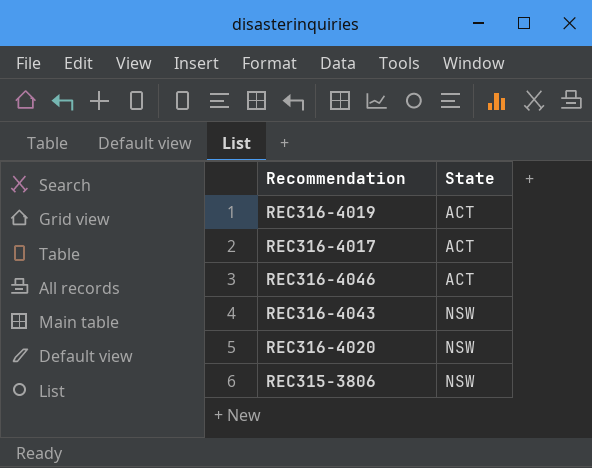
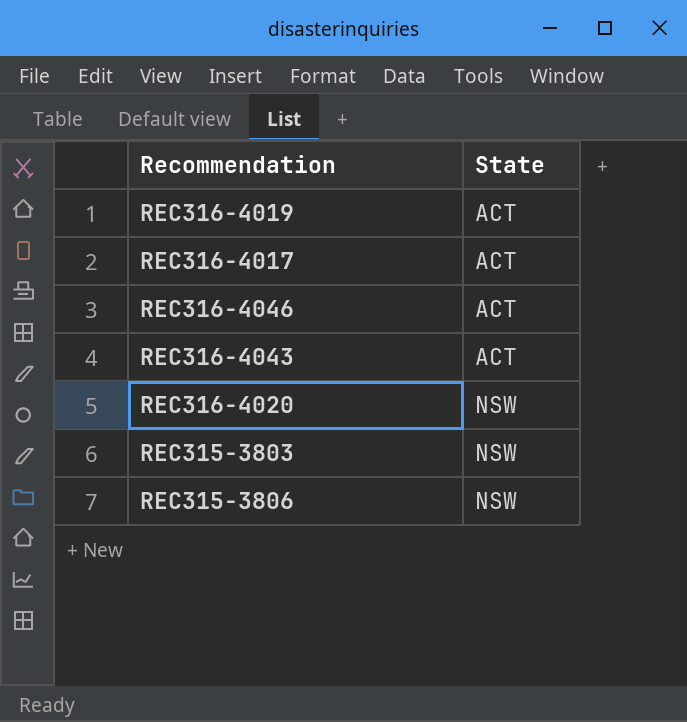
REC316-4043 | State: NSW -> ACT
row REC315-3803: none -> NSW

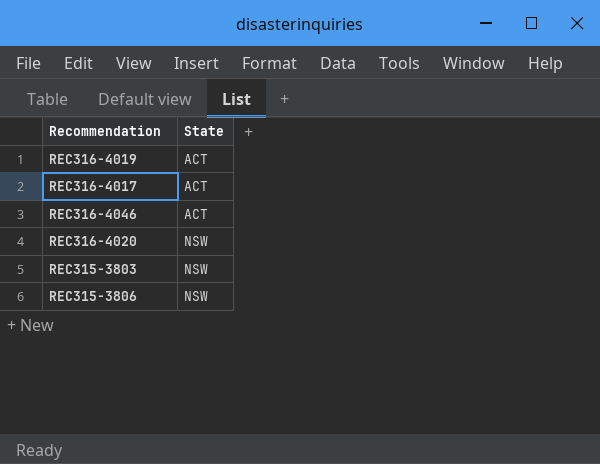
row REC316-4043: ACT -> none

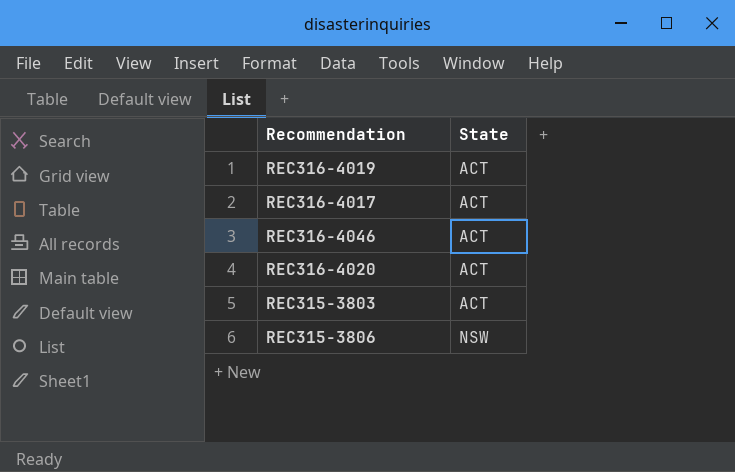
REC316-4020 | State: NSW -> ACT
REC315-3803 | State: NSW -> ACT

